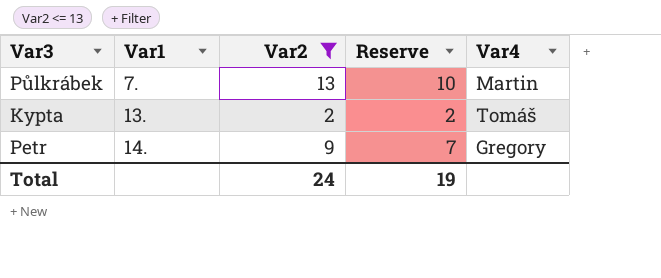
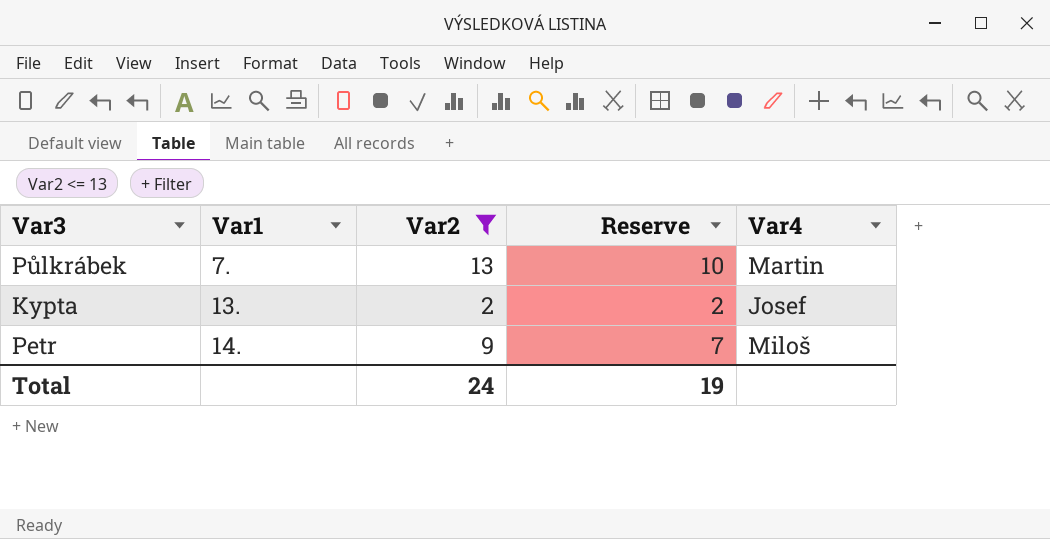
Kypta | Var4: Tomáš -> Josef
Petr | Var4: Gregory -> Miloš

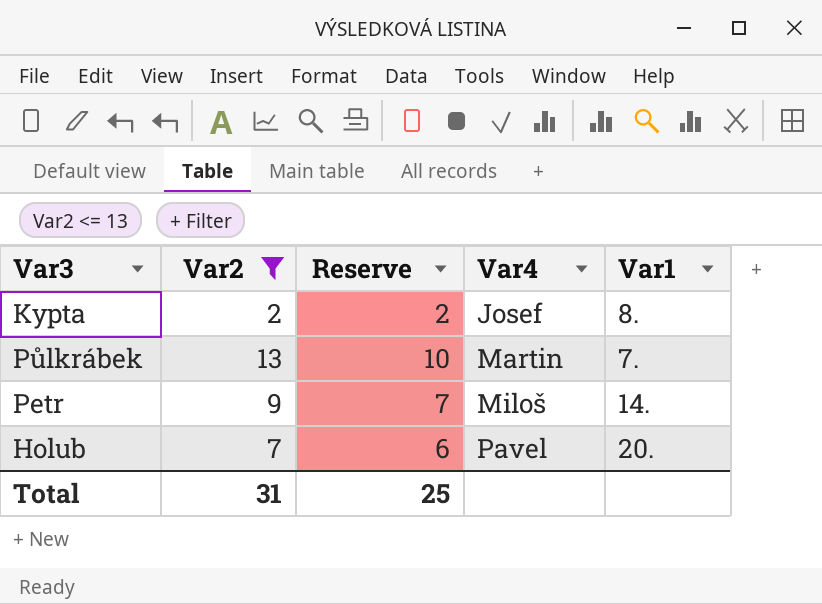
row order: Var1 ascending -> Var4 ascending
column Var1 | position: 2 -> 5
Kypta | Var1: 13. -> 8.
row Holub: none -> 7 | 6 | Pavel | 20.
Total | Var2: 24 -> 31
Total | Reserve: 19 -> 25

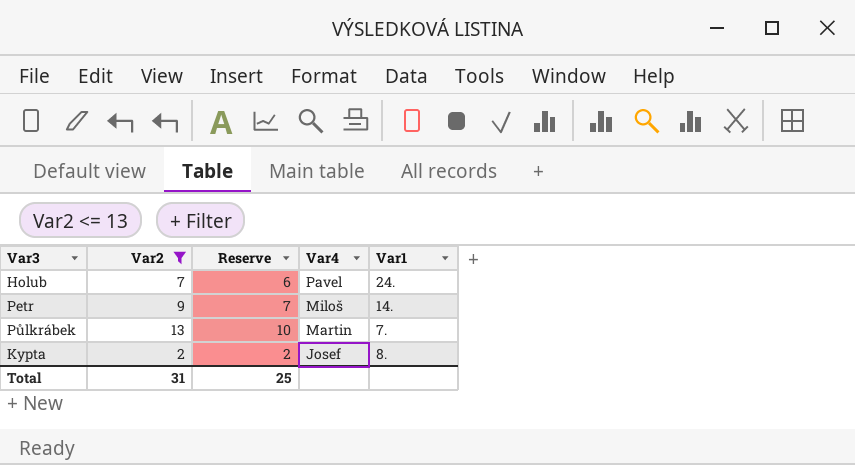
row order: Var4 ascending -> Var4 descending
Holub | Var1: 20. -> 24.

